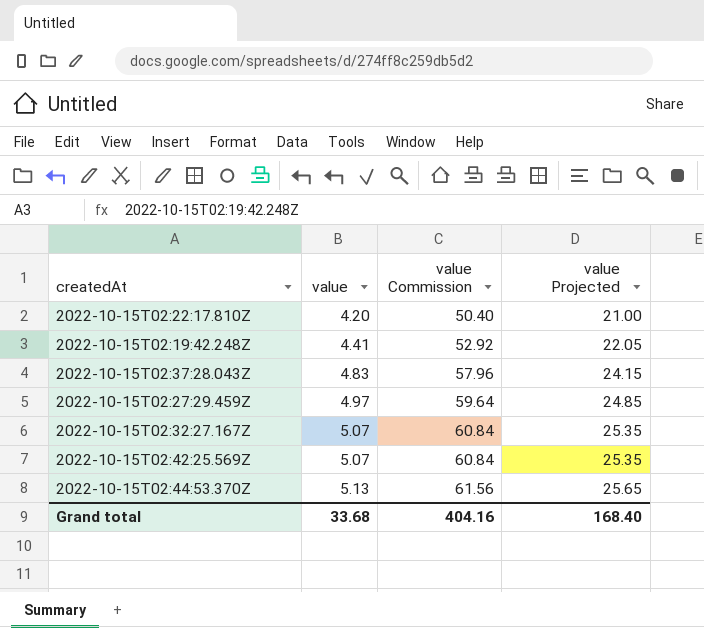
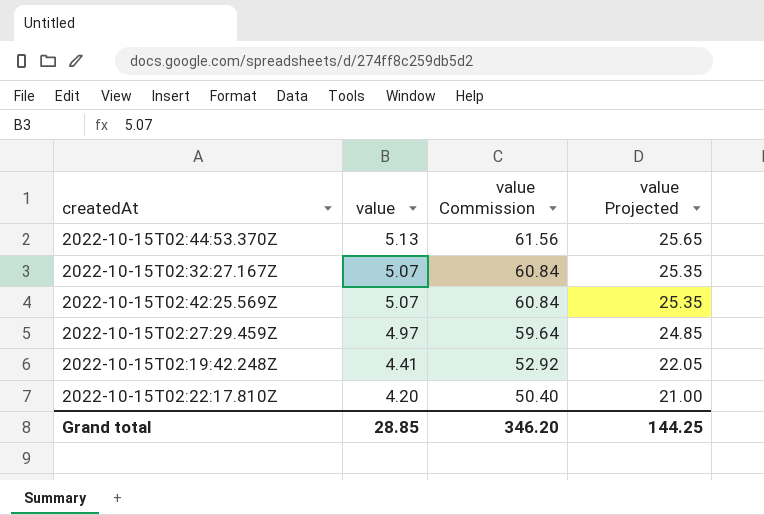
row order: value ascending -> value descending
row 2022-10-15T02:37:28.043Z: 4.83 | 57.96 | 24.15 -> none
Grand total | value: 33.68 -> 28.85
Grand total | value Commission: 404.16 -> 346.20
Grand total | value Projected: 168.40 -> 144.25

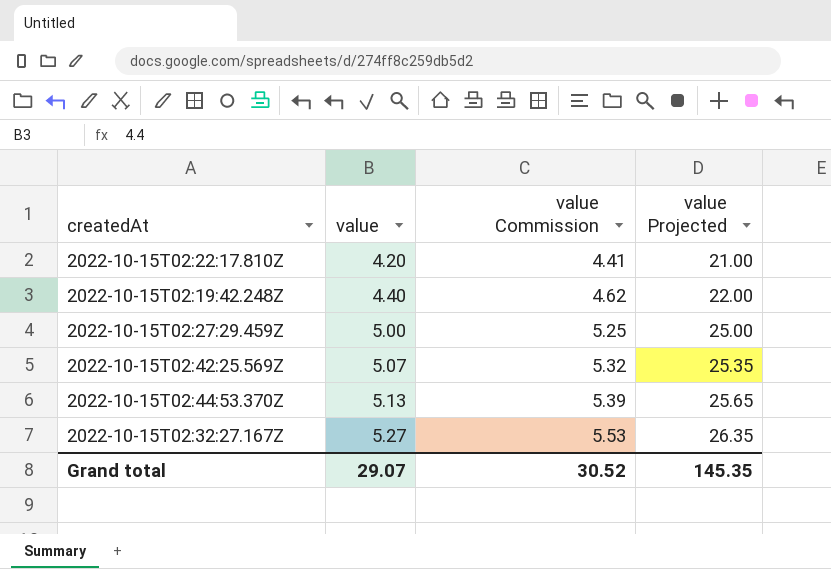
row order: value descending -> value ascending
column value Commission | formula: [value] * 12 -> [value] * 1.05
2022-10-15T02:19:42.248Z | value: 4.41 -> 4.40
2022-10-15T02:19:42.248Z | value Projected: 22.05 -> 22.00
2022-10-15T02:27:29.459Z | value: 4.97 -> 5.00
2022-10-15T02:27:29.459Z | value Projected: 24.85 -> 25.00
2022-10-15T02:32:27.167Z | value: 5.07 -> 5.27
2022-10-15T02:32:27.167Z | value Projected: 25.35 -> 26.35
Grand total | value: 28.85 -> 29.07
Grand total | value Commission: 346.20 -> 30.52
Grand total | value Projected: 144.25 -> 145.35

